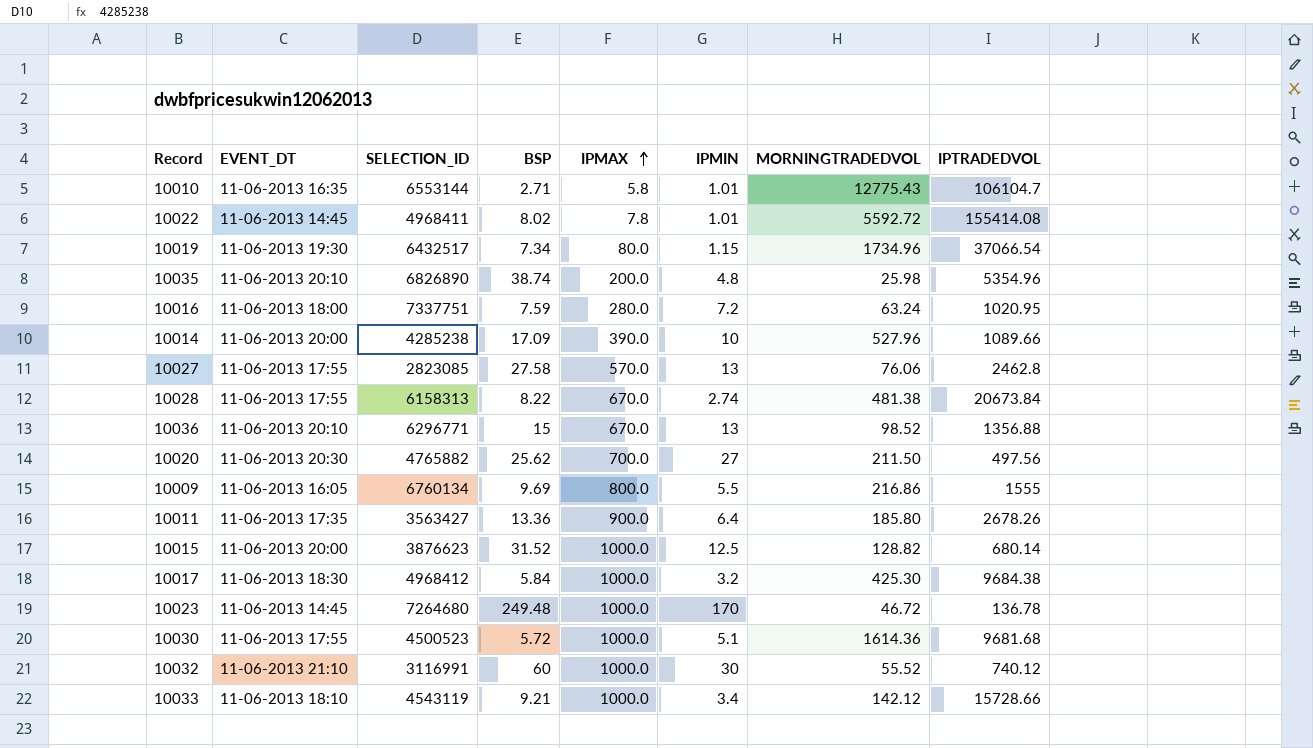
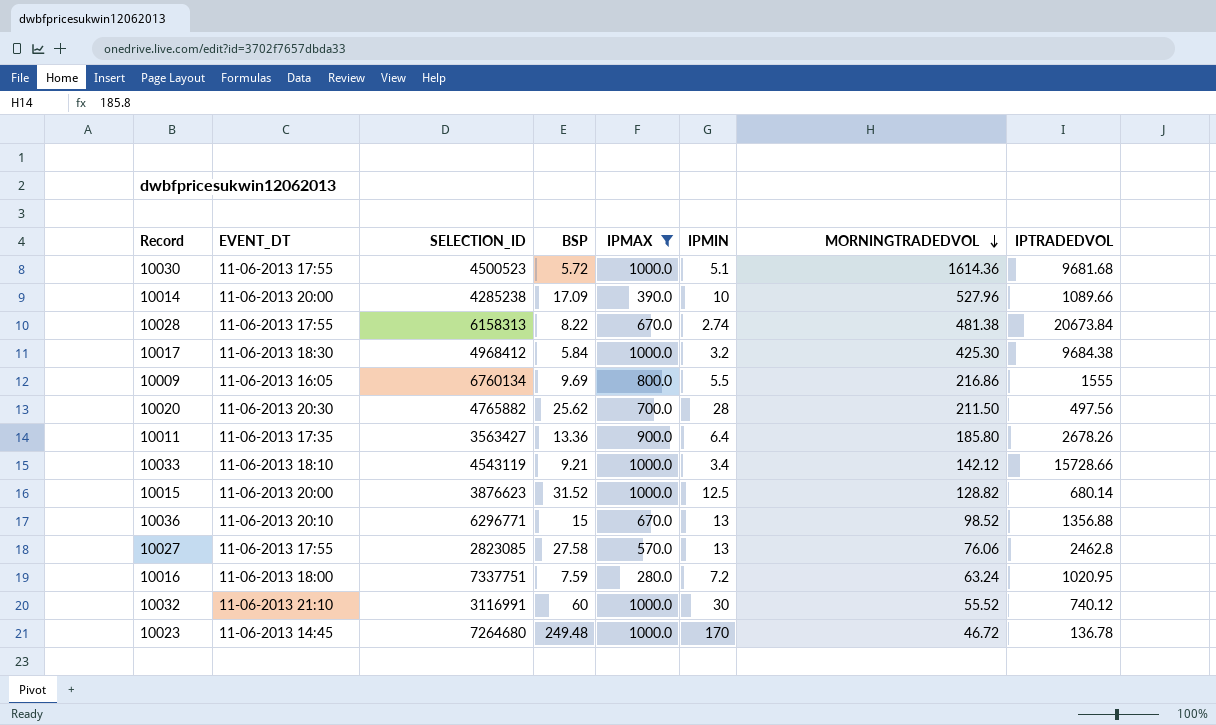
filter: none -> IPMAX >= 280.0
row order: IPMAX ascending -> MORNINGTRADEDVOL descending
10020 | IPMIN: 27 -> 28

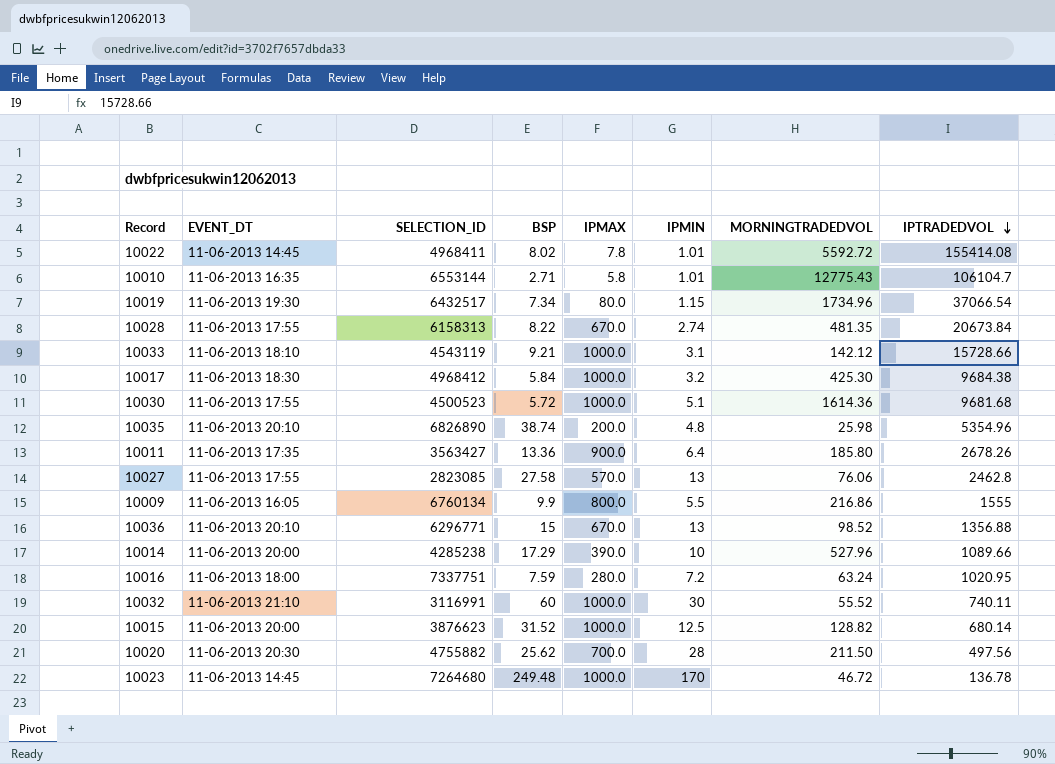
filter: IPMAX >= 280.0 -> none
row order: MORNINGTRADEDVOL descending -> IPTRADEDVOL descending
10028 | MORNINGTRADEDVOL: 481.38 -> 481.35
10033 | IPMIN: 3.4 -> 3.1
10009 | BSP: 9.69 -> 9.9
10014 | BSP: 17.09 -> 17.29
10032 | IPTRADEDVOL: 740.12 -> 740.11
10020 | SELECTION_ID: 4765882 -> 4755882

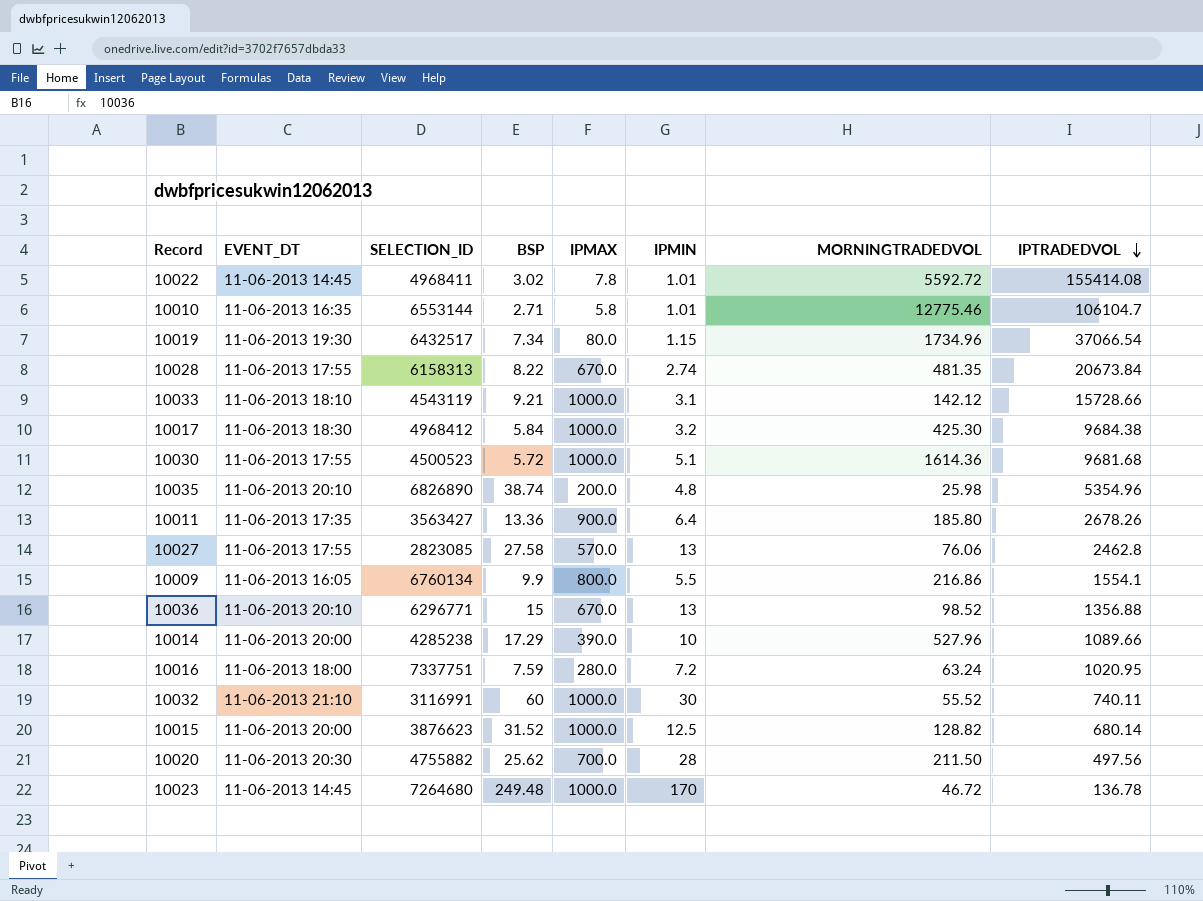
10022 | BSP: 8.02 -> 3.02
10010 | MORNINGTRADEDVOL: 12775.43 -> 12775.46
10009 | IPTRADEDVOL: 1555 -> 1554.1

